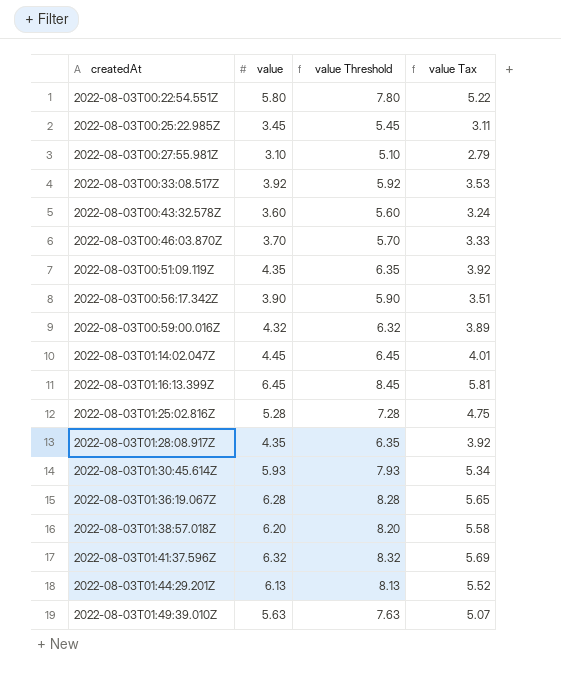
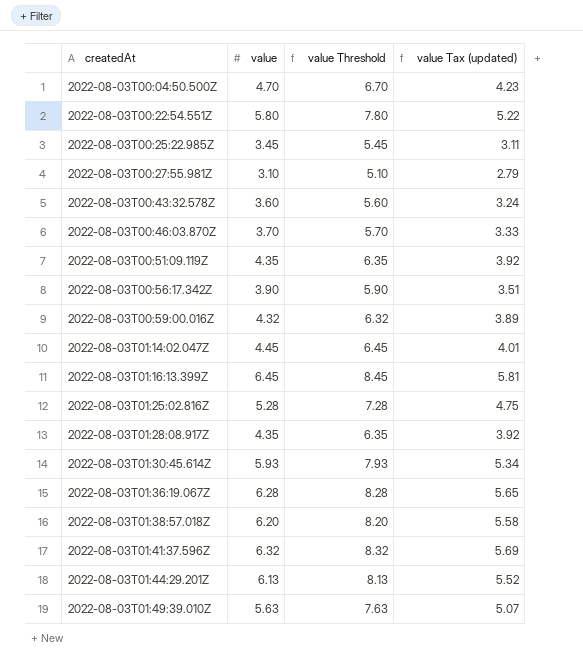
column name: value Tax -> value Tax (updated)
row 2022-08-03T00:33:08.517Z: 3.92 | 5.92 | 3.53 -> none
row 2022-08-03T00:04:50.500Z: none -> 4.70 | 6.70 | 4.23

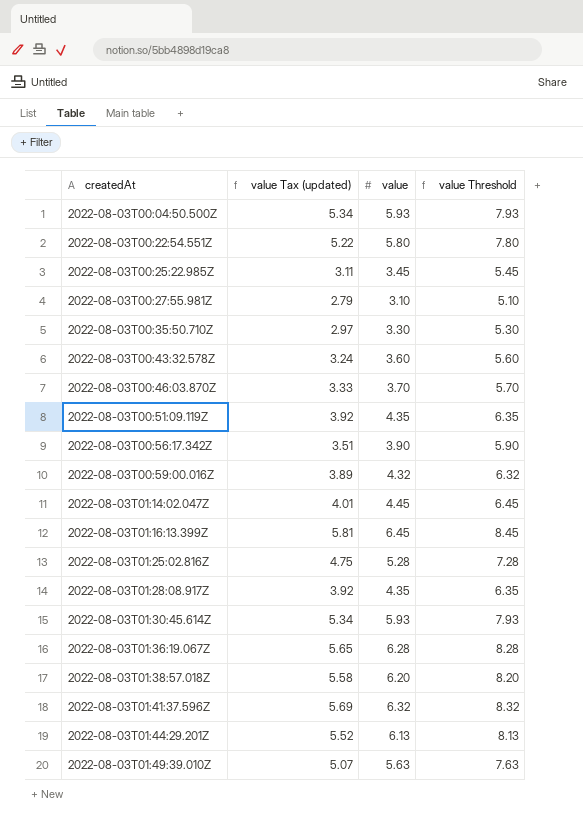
column value Tax (updated) | position: 4 -> 2
2022-08-03T00:04:50.500Z | value Tax (updated): 4.23 -> 5.34
2022-08-03T00:04:50.500Z | value: 4.70 -> 5.93
2022-08-03T00:04:50.500Z | value Threshold: 6.70 -> 7.93
row 2022-08-03T00:35:50.710Z: none -> 2.97 | 3.30 | 5.30

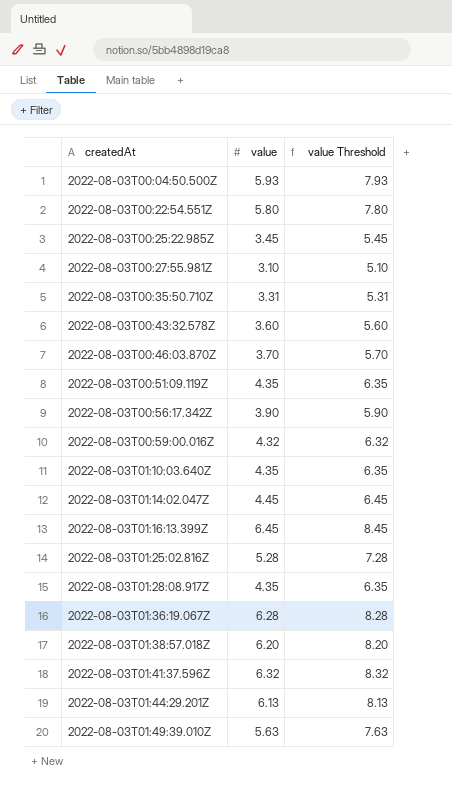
column value Tax (updated) | formula: [value] * 0.9 -> none
row 2022-08-03T01:30:45.614Z: 5.34 | 5.93 | 7.93 -> none
2022-08-03T00:35:50.710Z | value: 3.30 -> 3.31
2022-08-03T00:35:50.710Z | value Threshold: 5.30 -> 5.31
row 2022-08-03T01:10:03.640Z: none -> 4.35 | 6.35

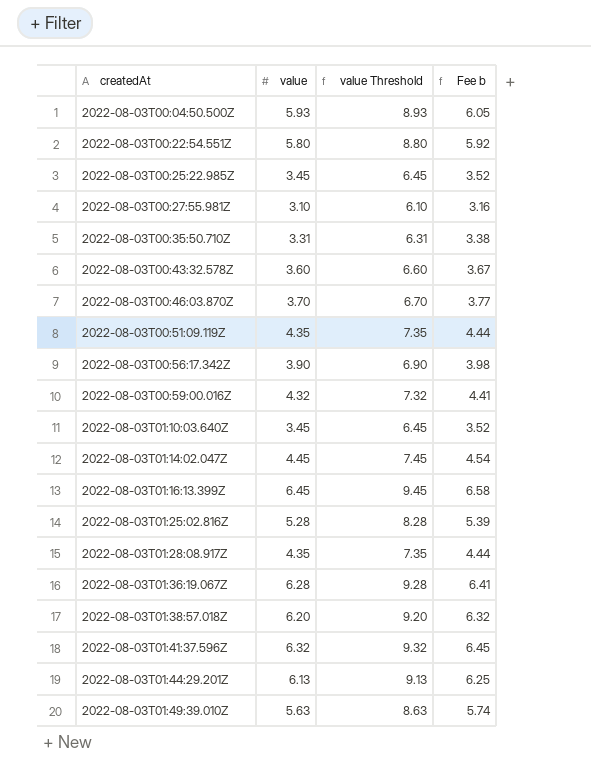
column value Threshold | formula: [value] + 2 -> [value] + 3
column Fee b | formula: none -> [value] * 1.02
2022-08-03T01:10:03.640Z | value: 4.35 -> 3.45

